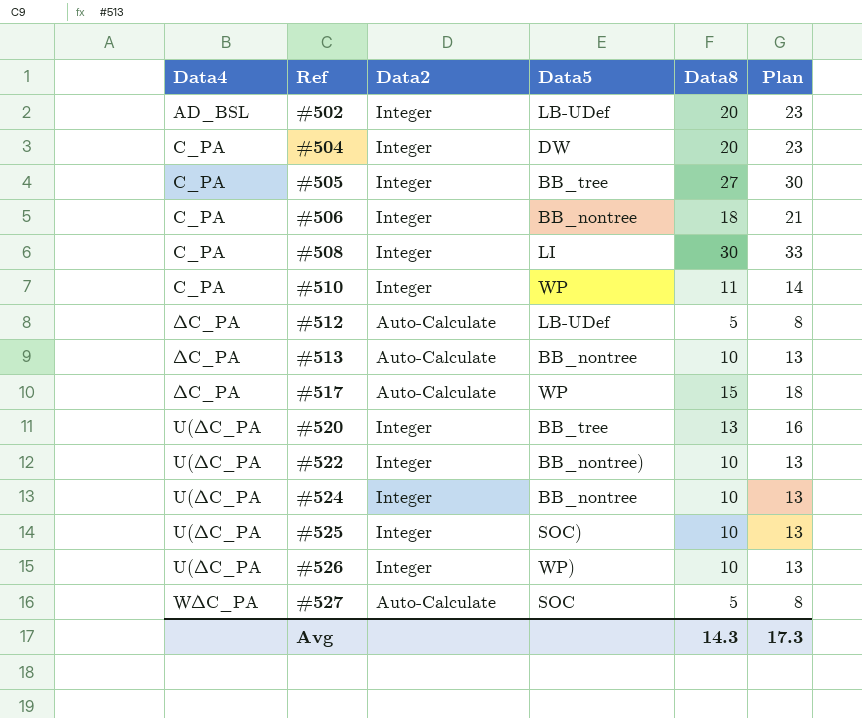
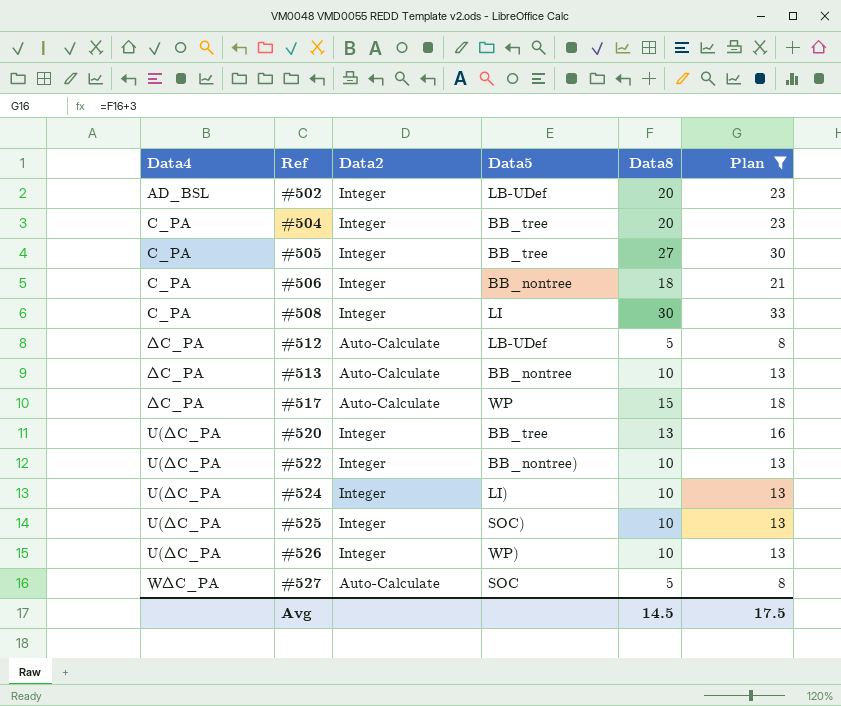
filter: none -> Plan != 14
#504 | Data5: DW -> BB_tree
#524 | Data5: BB_nontree -> LI)
Avg | Data8: 14.3 -> 14.5
Avg | Plan: 17.3 -> 17.5

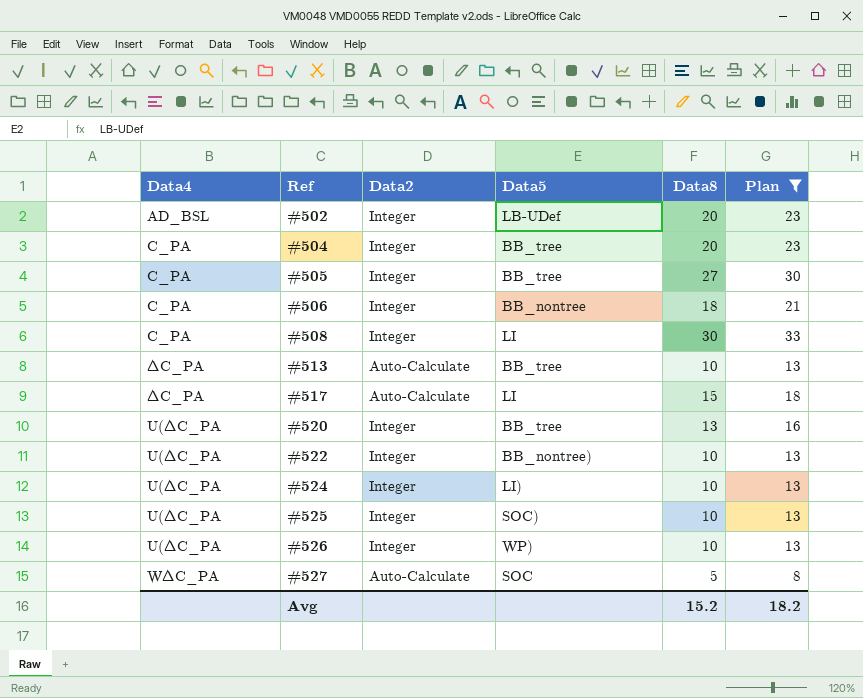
row #512: ΔC_PA | Auto-Calculate | LB-UDef | 5 | 8 -> none
#513 | Data5: BB_nontree -> BB_tree
#517 | Data5: WP -> LI
Avg | Data8: 14.5 -> 15.2
Avg | Plan: 17.5 -> 18.2

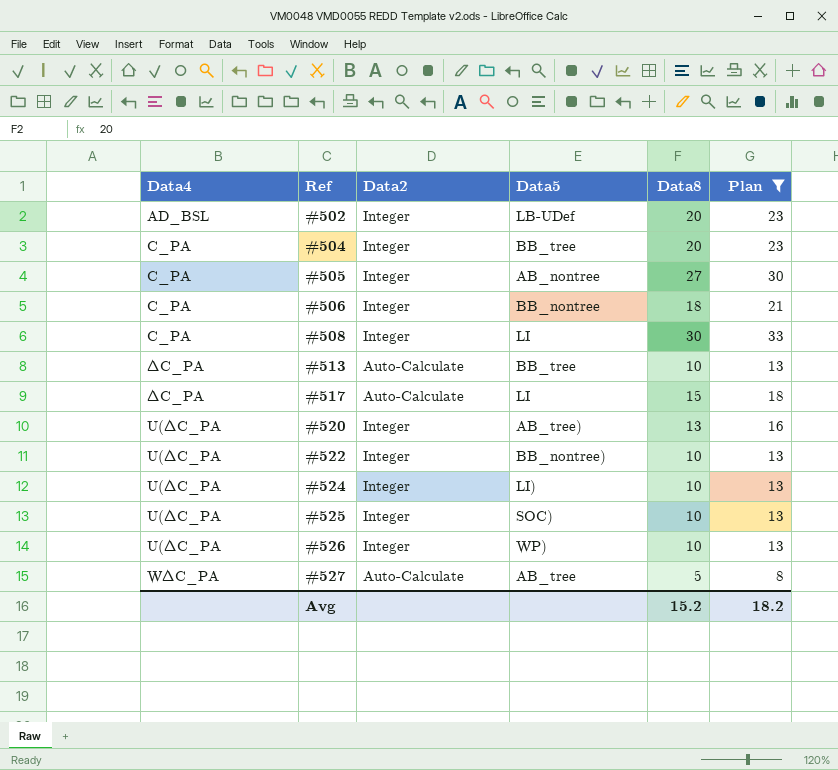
#505 | Data5: BB_tree -> AB_nontree
#520 | Data5: BB_tree -> AB_tree)
#527 | Data5: SOC -> AB_tree

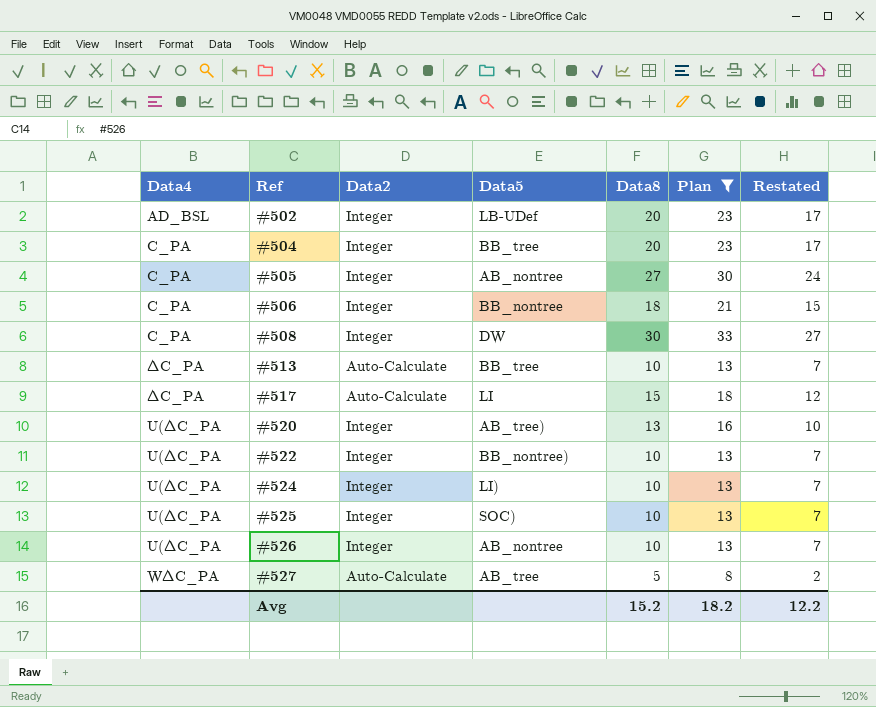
column Restated | formula: none -> [Data8] - 3
#508 | Data5: LI -> DW
#526 | Data5: WP) -> AB_nontree

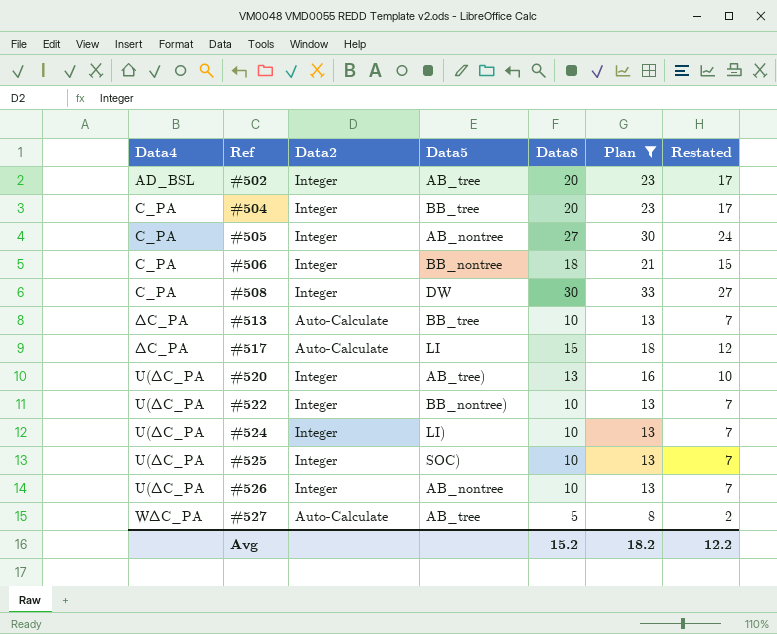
#502 | Data5: LB-UDef -> AB_tree

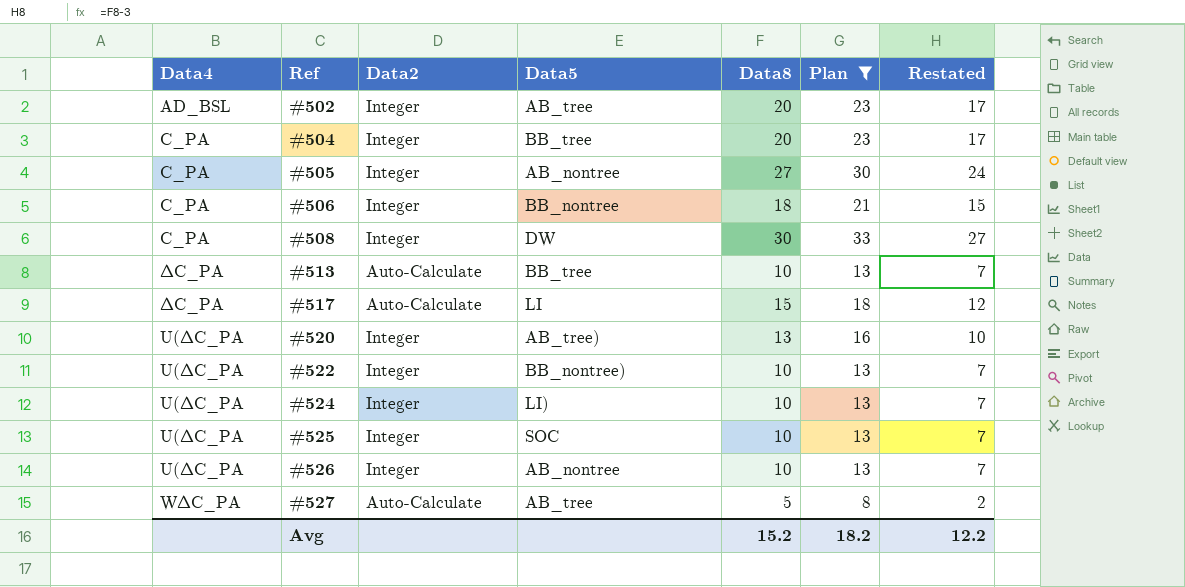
#525 | Data5: SOC) -> SOC

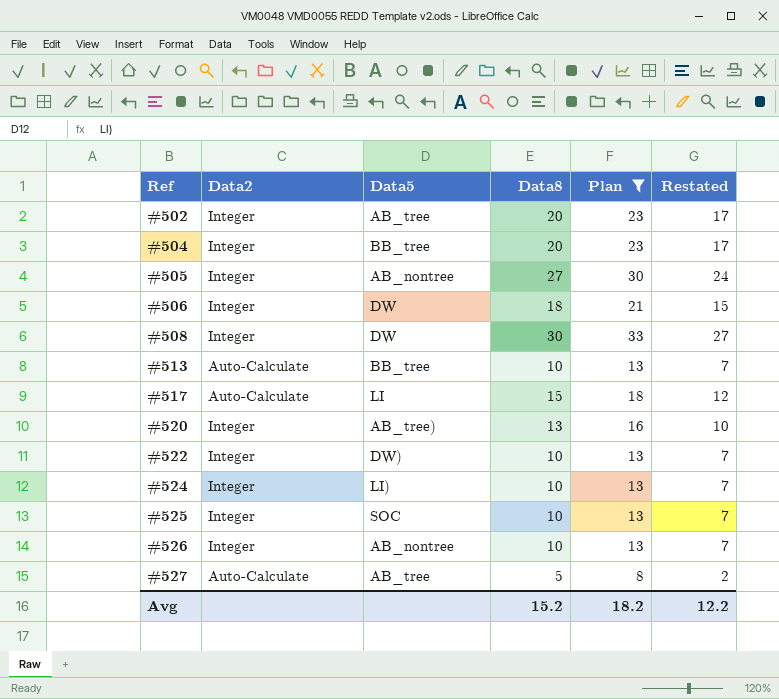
column Data4 | position: 1 -> none
#506 | Data5: BB_nontree -> DW
#522 | Data5: BB_nontree) -> DW)

